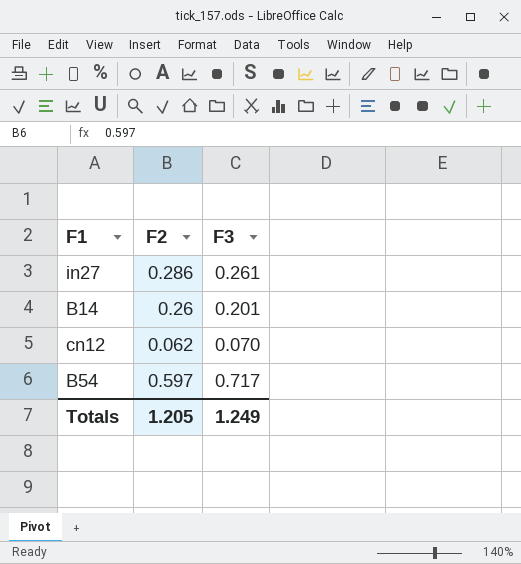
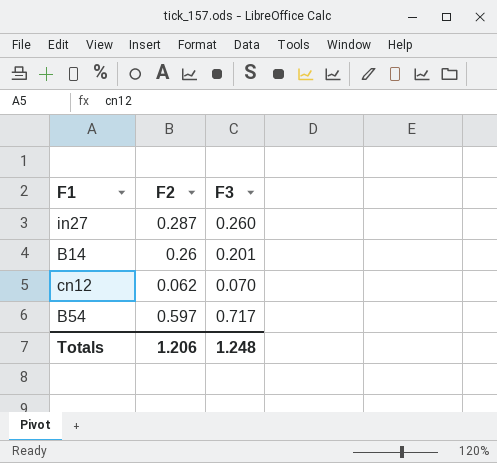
in27 | F2: 0.286 -> 0.287
in27 | F3: 0.261 -> 0.260
Totals | F2: 1.205 -> 1.206
Totals | F3: 1.249 -> 1.248

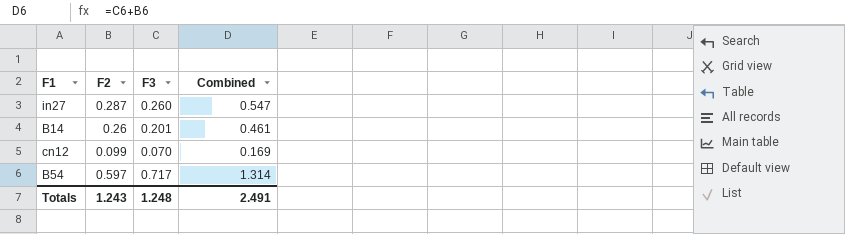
column Combined | formula: none -> [F2] + [F3]
cn12 | F2: 0.062 -> 0.099
Totals | F2: 1.206 -> 1.243

